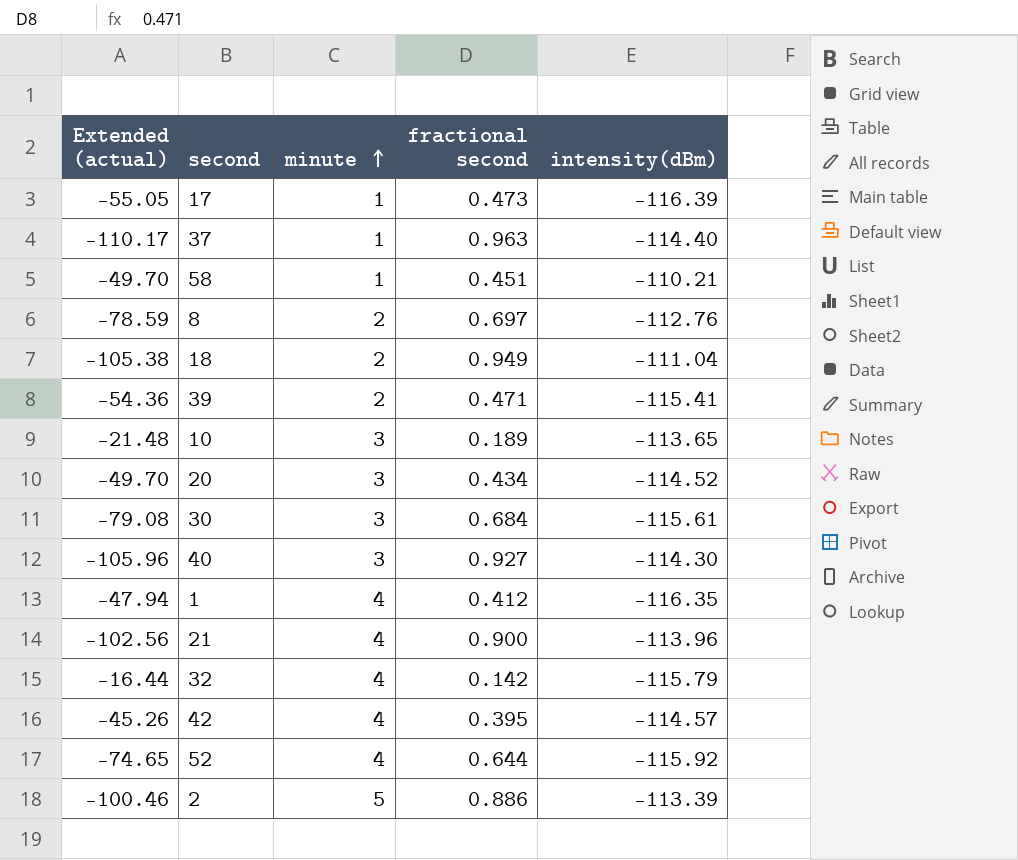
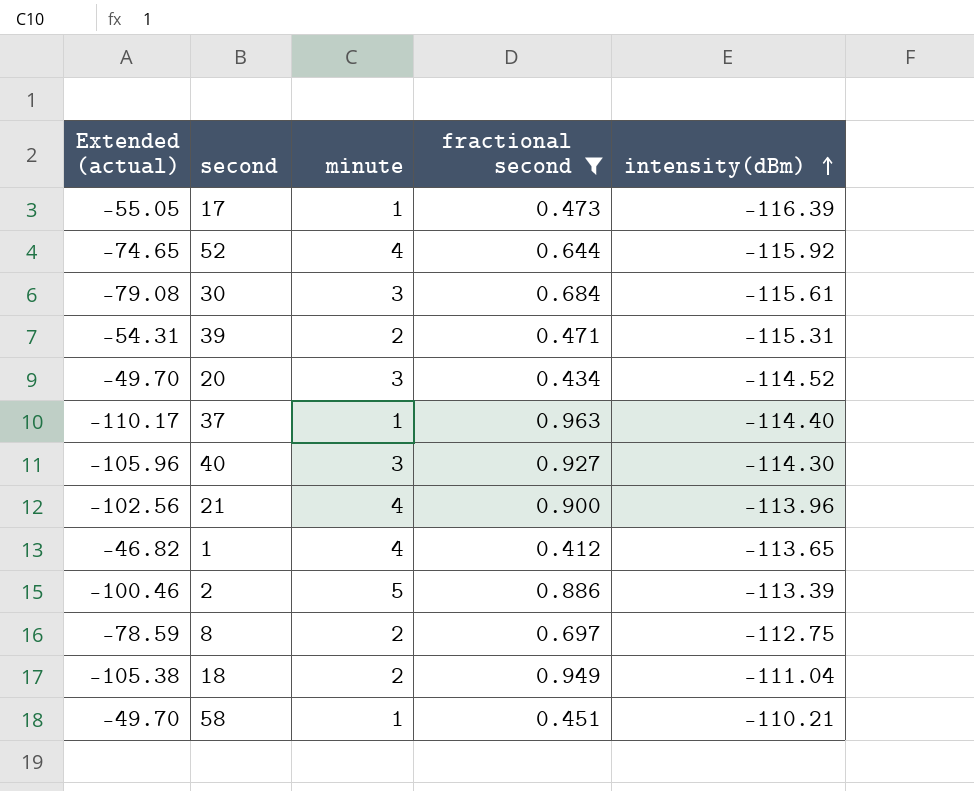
filter: none -> fractional second >= 0.412
row order: minute ascending -> intensity(dBm) ascending
39 | Extended (actual): -54.36 -> -54.31
39 | intensity(dBm): -115.41 -> -115.31
1 | Extended (actual): -47.94 -> -46.82
1 | intensity(dBm): -116.35 -> -113.65
8 | intensity(dBm): -112.76 -> -112.75

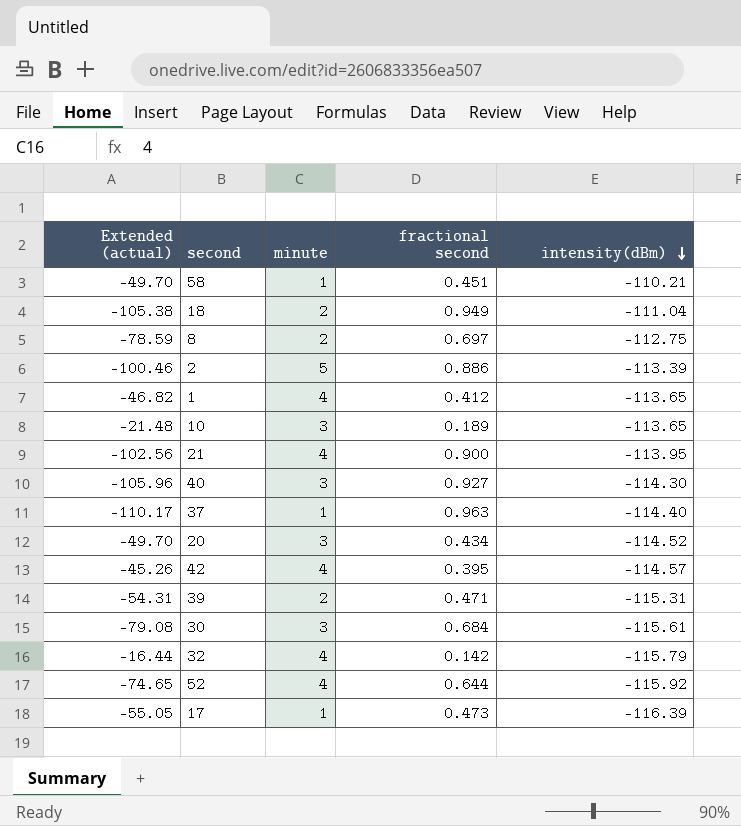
filter: fractional second >= 0.412 -> none
row order: intensity(dBm) ascending -> intensity(dBm) descending
21 | intensity(dBm): -113.96 -> -113.95

